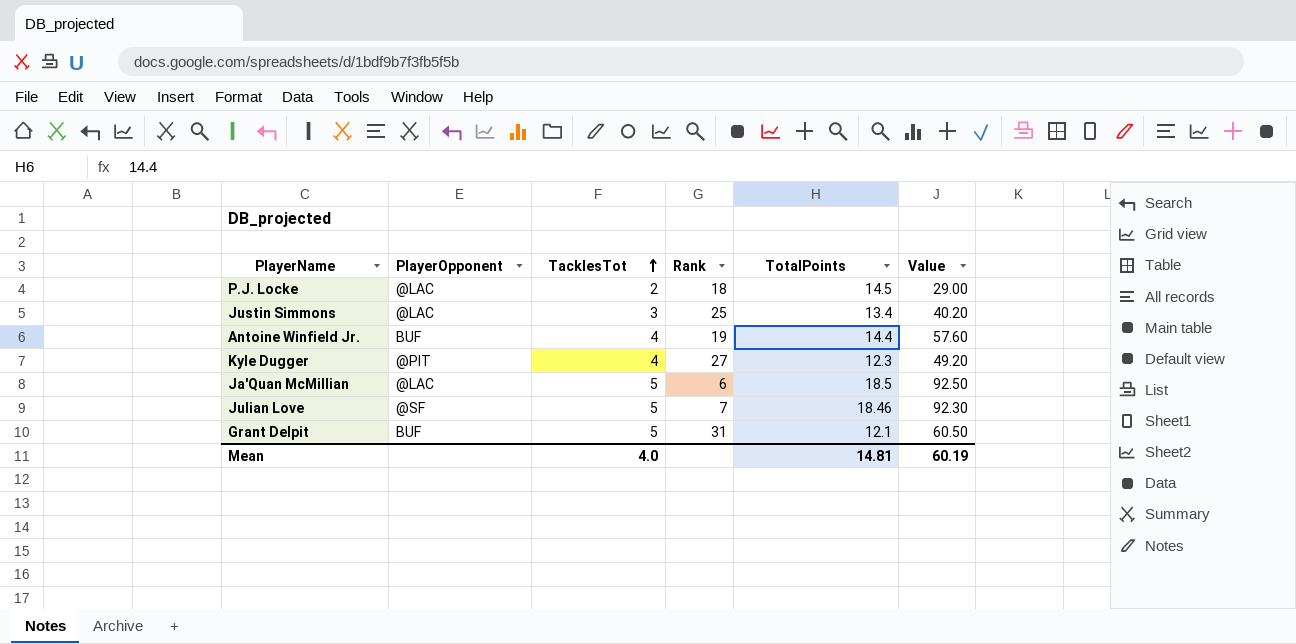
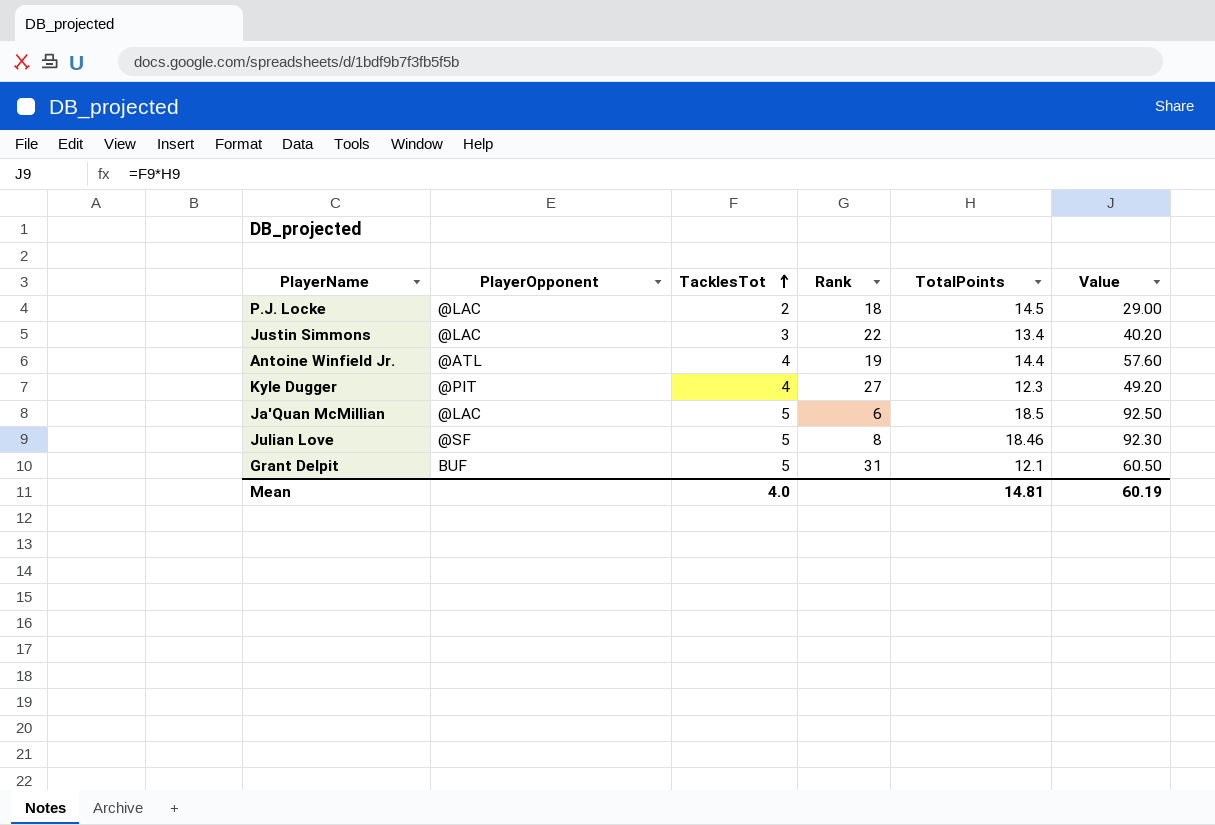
Justin Simmons | Rank: 25 -> 22
Antoine Winfield Jr. | PlayerOpponent: BUF -> @ATL
Julian Love | Rank: 7 -> 8

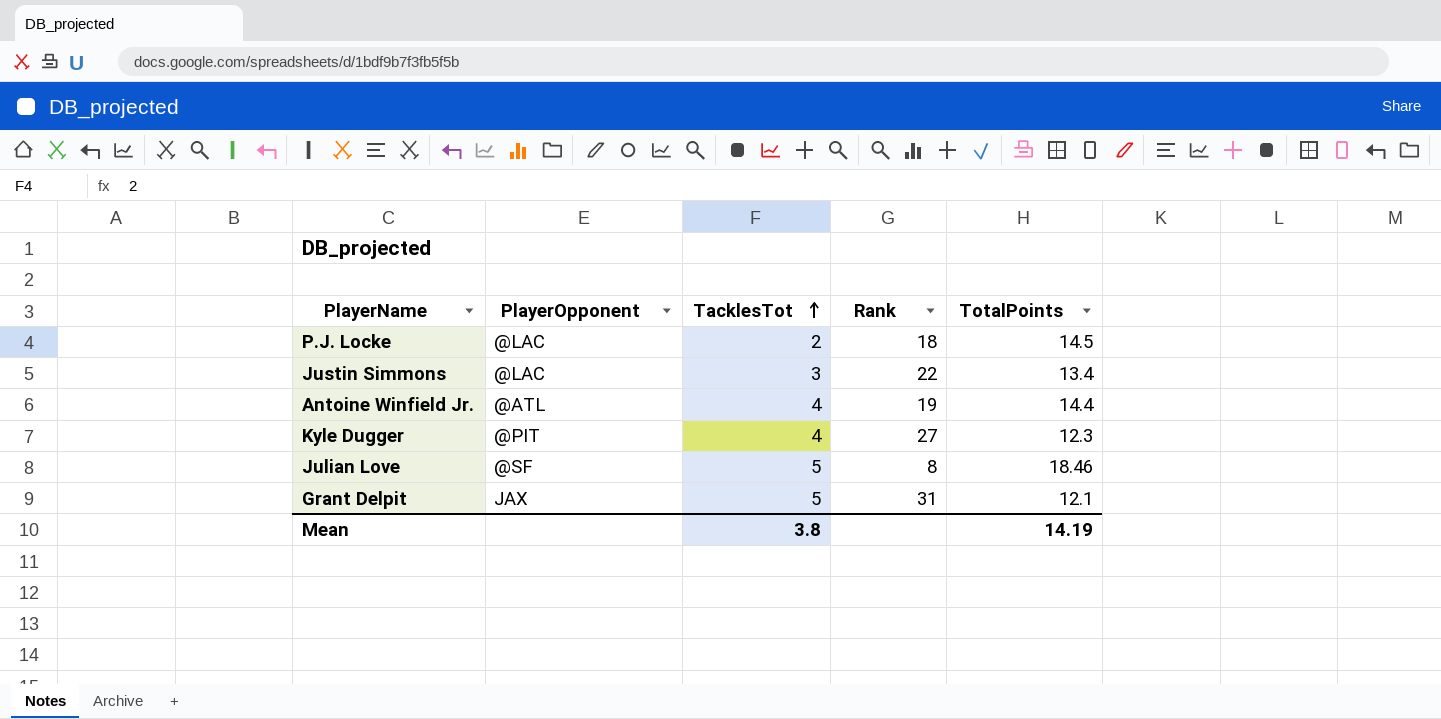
column Value | formula: [TacklesTot] * [TotalPoints] -> none
row Ja'Quan McMillian: @LAC | 5 | 6 | 18.5 | 92.50 -> none
Grant Delpit | PlayerOpponent: BUF -> JAX
Mean | TacklesTot: 4.0 -> 3.8
Mean | TotalPoints: 14.81 -> 14.19

